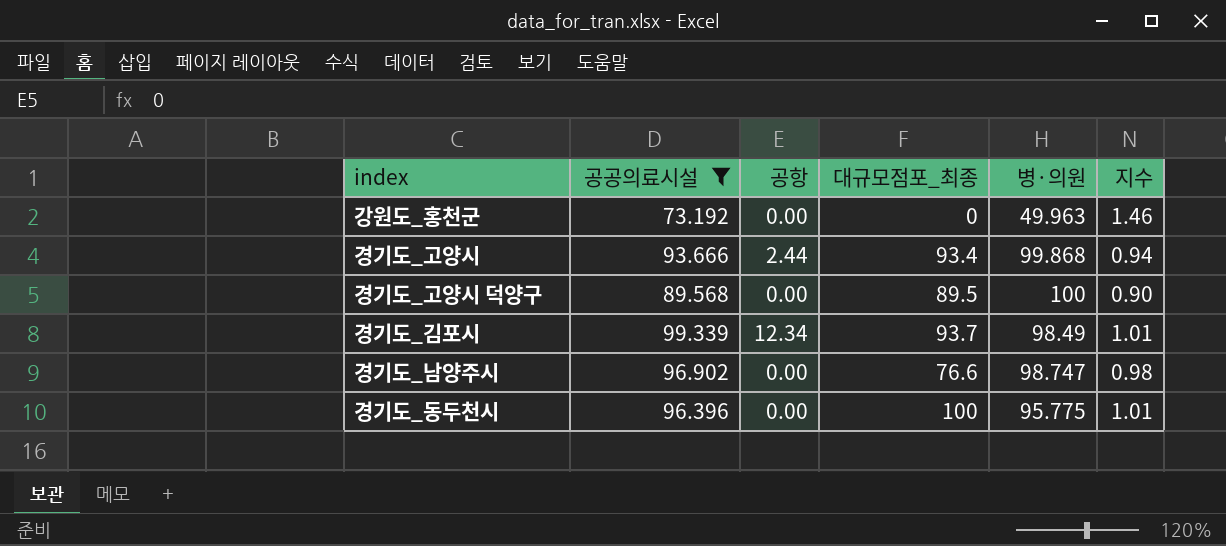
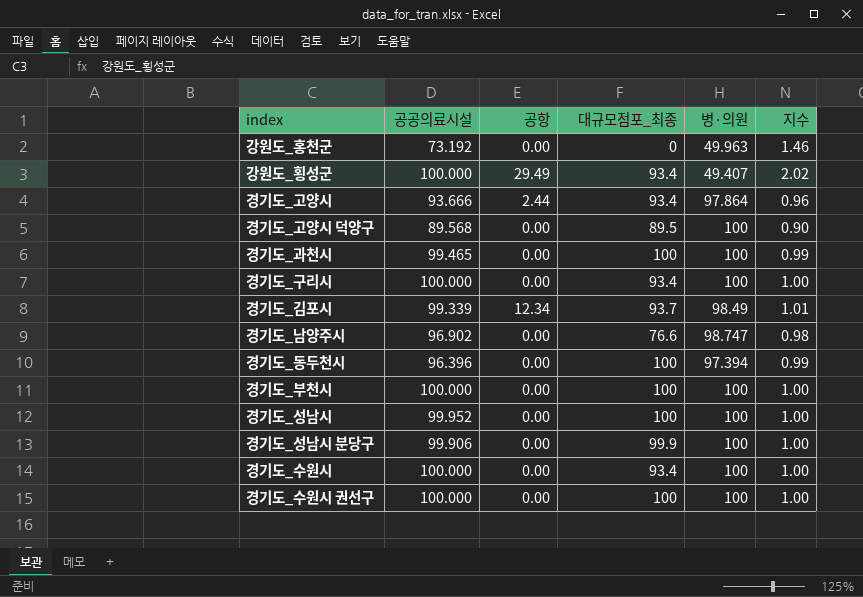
filter: 공공의료시설 <= 99.339 -> none
경기도_고양시 | 병·의원: 99.868 -> 97.864
경기도_고양시 | 지수: 0.94 -> 0.96
경기도_동두천시 | 병·의원: 95.775 -> 97.394
경기도_동두천시 | 지수: 1.01 -> 0.99

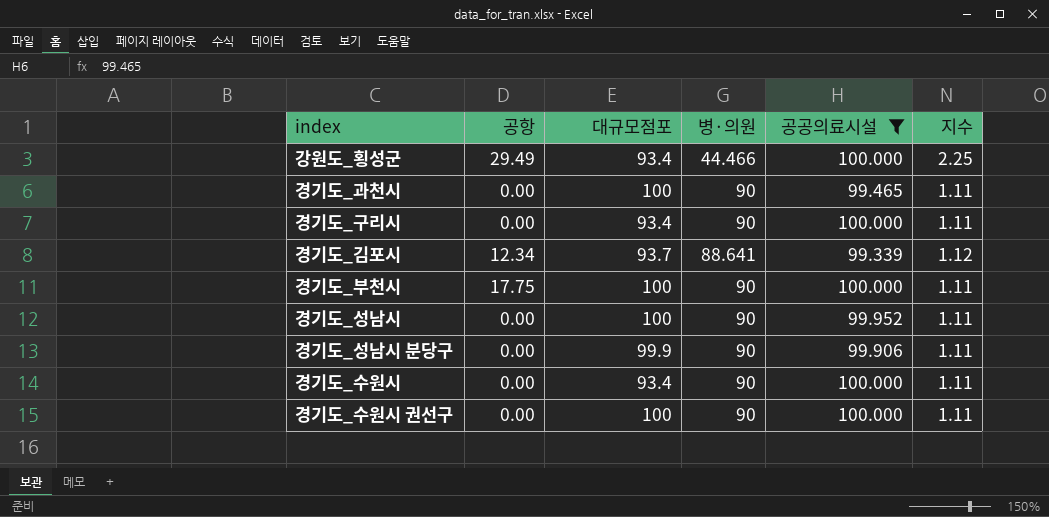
filter: none -> 공공의료시설 >= 99.339
column name: 대규모점포_최종 -> 대규모점포
column 공공의료시설 | position: 2 -> 5
강원도_횡성군 | 병·의원: 49.407 -> 44.466
강원도_횡성군 | 지수: 2.02 -> 2.25
경기도_과천시 | 병·의원: 100 -> 90
경기도_과천시 | 지수: 0.99 -> 1.11
경기도_구리시 | 병·의원: 100 -> 90
경기도_구리시 | 지수: 1.00 -> 1.11
경기도_김포시 | 병·의원: 98.49 -> 88.641
경기도_김포시 | 지수: 1.01 -> 1.12
경기도_부천시 | 공항: 0.00 -> 17.75
경기도_부천시 | 병·의원: 100 -> 90
경기도_부천시 | 지수: 1.00 -> 1.11
경기도_성남시 | 병·의원: 100 -> 90
경기도_성남시 | 지수: 1.00 -> 1.11
경기도_성남시 분당구 | 병·의원: 100 -> 90
경기도_성남시 분당구 | 지수: 1.00 -> 1.11
경기도_수원시 | 병·의원: 100 -> 90
경기도_수원시 | 지수: 1.00 -> 1.11
경기도_수원시 권선구 | 병·의원: 100 -> 90
경기도_수원시 권선구 | 지수: 1.00 -> 1.11

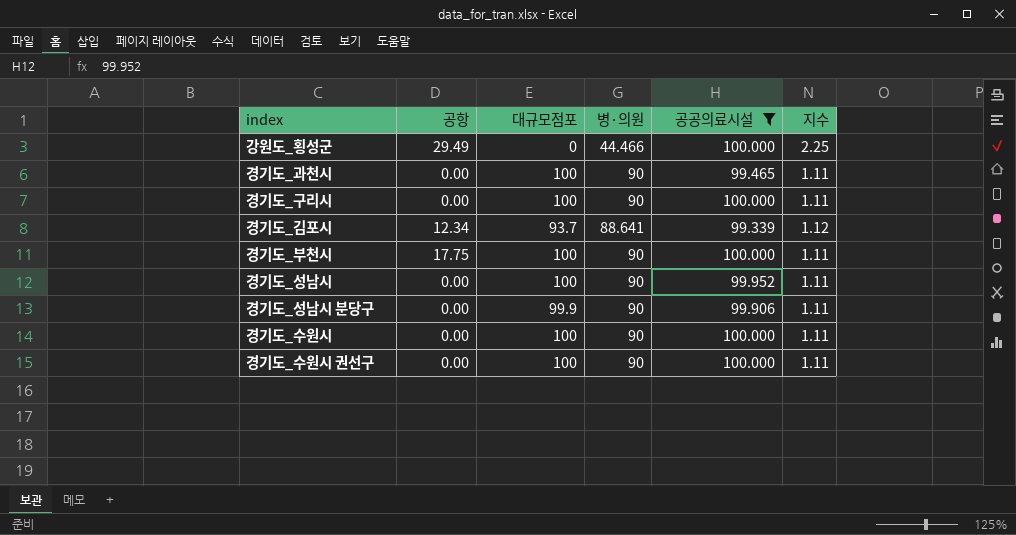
강원도_횡성군 | 대규모점포: 93.4 -> 0
경기도_구리시 | 대규모점포: 93.4 -> 100
경기도_수원시 | 대규모점포: 93.4 -> 100

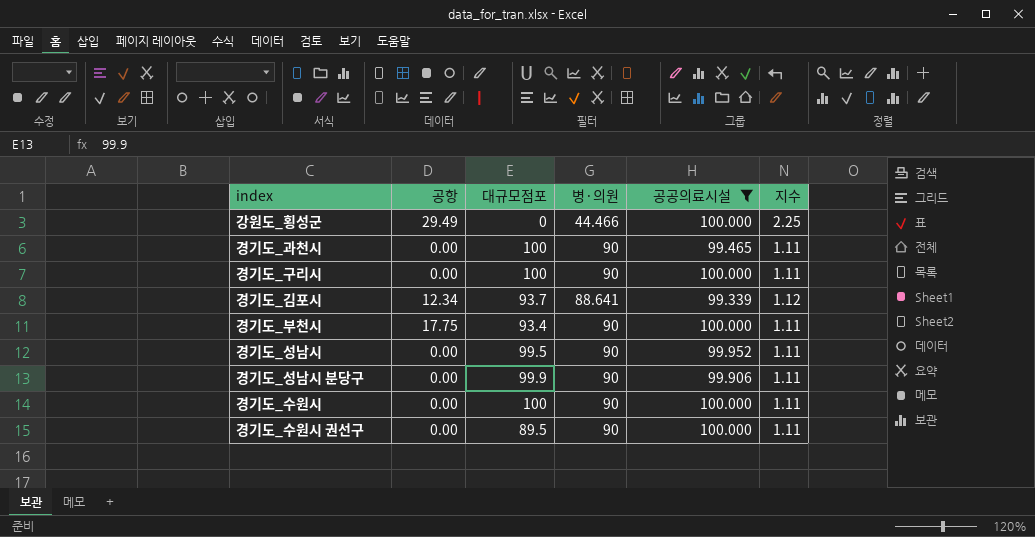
경기도_부천시 | 대규모점포: 100 -> 93.4
경기도_성남시 | 대규모점포: 100 -> 99.5
경기도_수원시 권선구 | 대규모점포: 100 -> 89.5

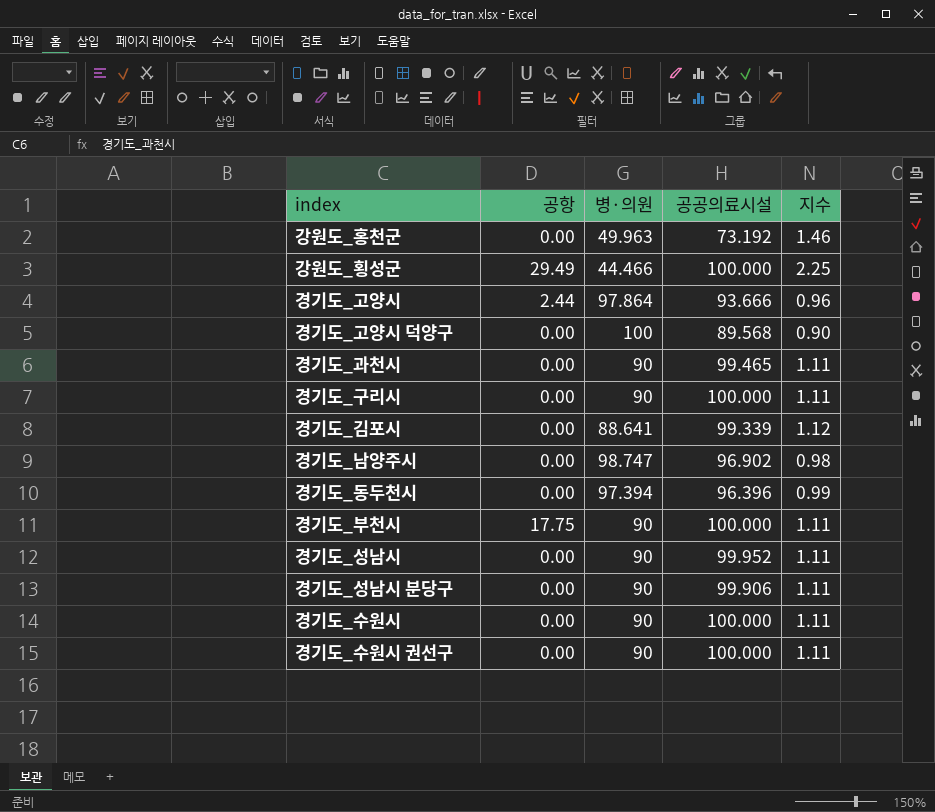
filter: 공공의료시설 >= 99.339 -> none
column 대규모점포 | position: 3 -> none
경기도_김포시 | 공항: 12.34 -> 0.00

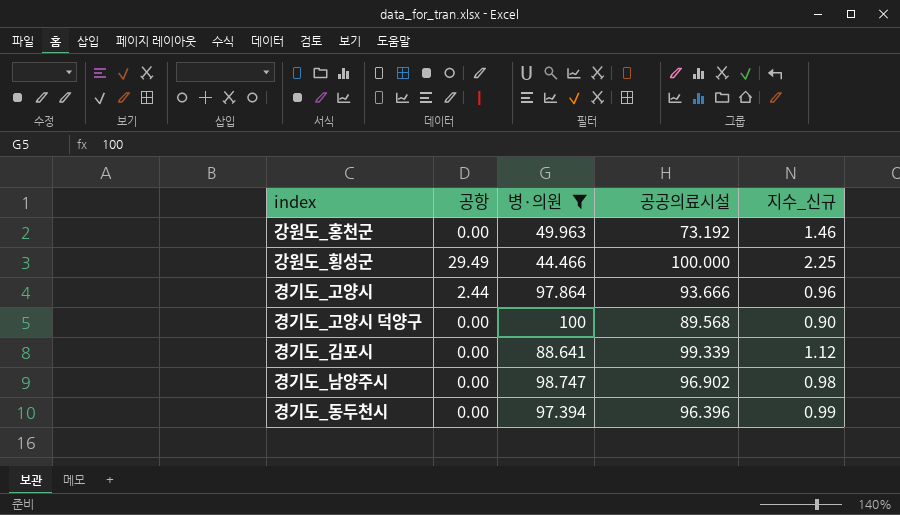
filter: none -> 병·의원 != 90
column name: 지수 -> 지수_신규

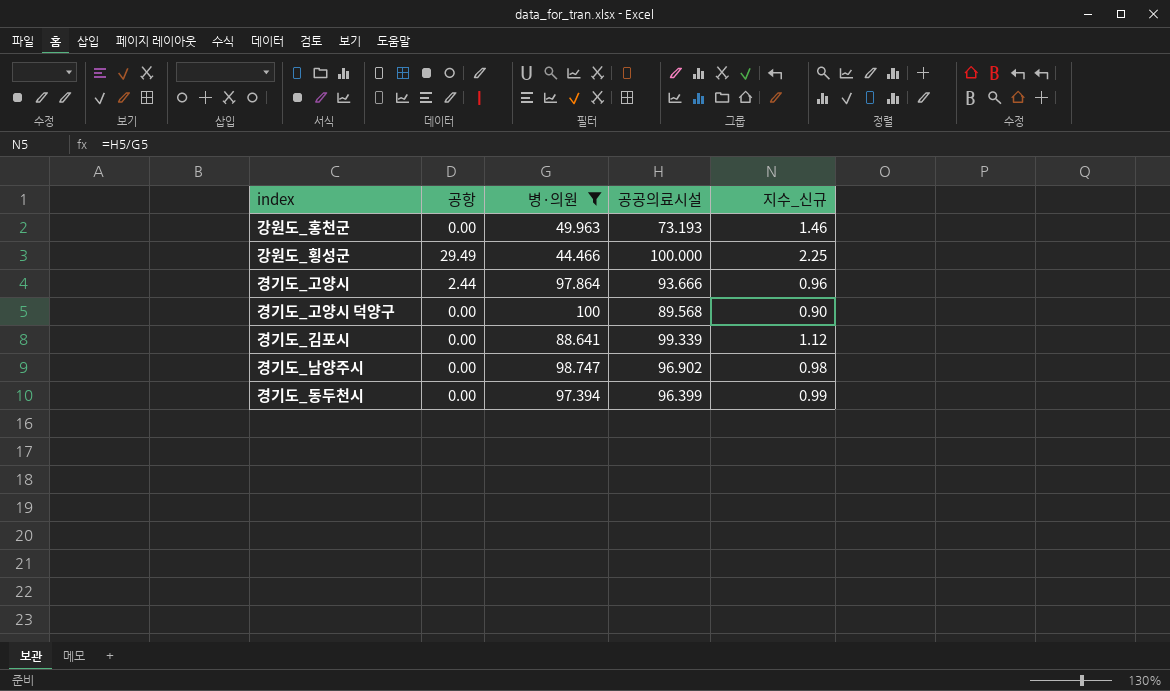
강원도_홍천군 | 공공의료시설: 73.192 -> 73.193
경기도_동두천시 | 공공의료시설: 96.396 -> 96.399

